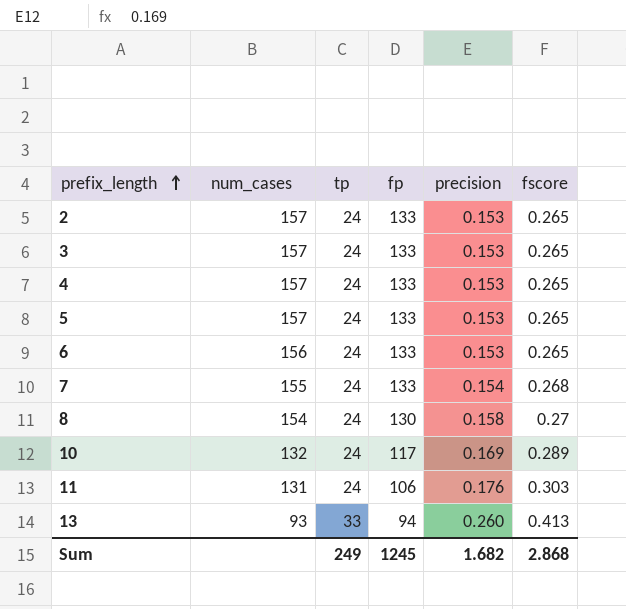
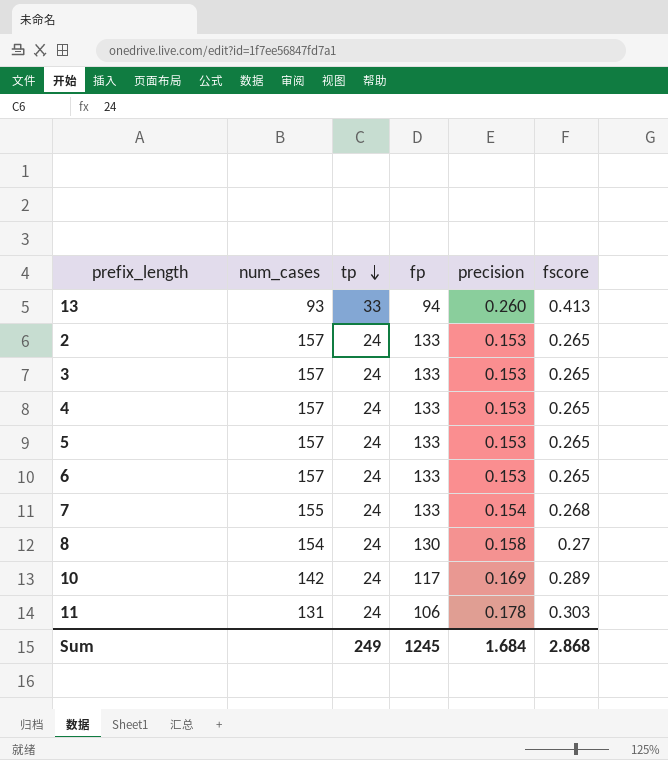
row order: prefix_length ascending -> tp descending
6 | num_cases: 156 -> 157
10 | num_cases: 132 -> 142
11 | precision: 0.176 -> 0.178
Sum | precision: 1.682 -> 1.684

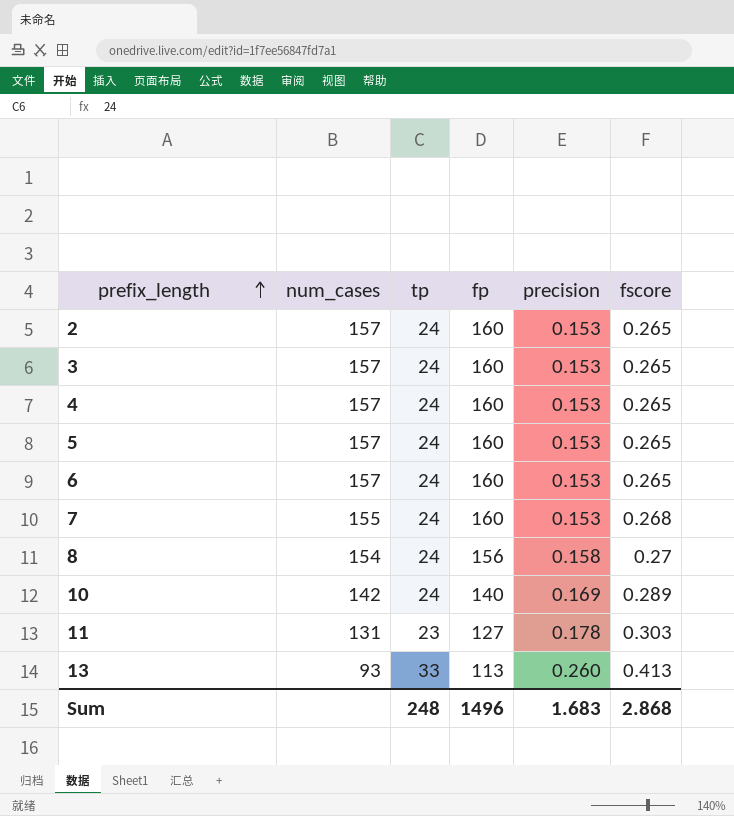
row order: tp descending -> prefix_length ascending
2 | fp: 133 -> 160
3 | fp: 133 -> 160
4 | fp: 133 -> 160
5 | fp: 133 -> 160
6 | fp: 133 -> 160
7 | fp: 133 -> 160
7 | precision: 0.154 -> 0.153
8 | fp: 130 -> 156
10 | fp: 117 -> 140
11 | tp: 24 -> 23
11 | fp: 106 -> 127
13 | fp: 94 -> 113
Sum | tp: 249 -> 248
Sum | fp: 1245 -> 1496
Sum | precision: 1.684 -> 1.683

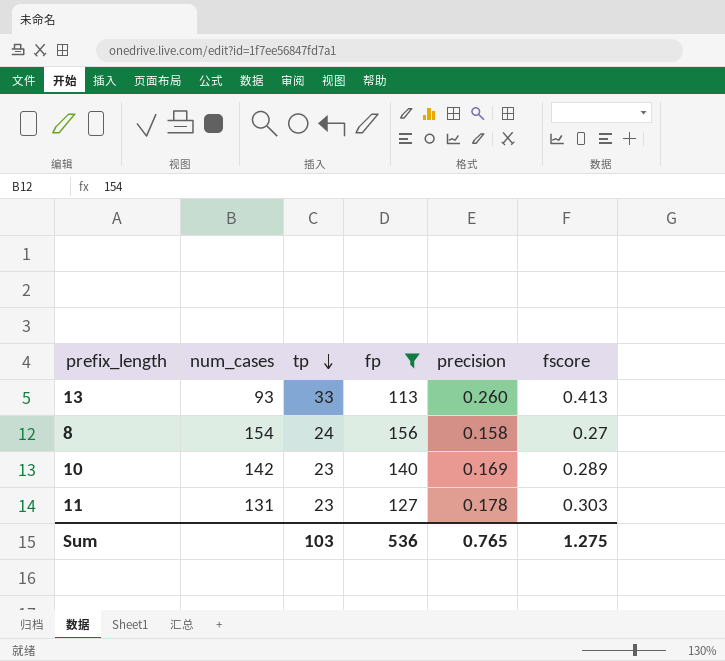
filter: none -> fp != 160
row order: prefix_length ascending -> tp descending
10 | tp: 24 -> 23
Sum | tp: 248 -> 103
Sum | fp: 1496 -> 536
Sum | precision: 1.683 -> 0.765
Sum | fscore: 2.868 -> 1.275

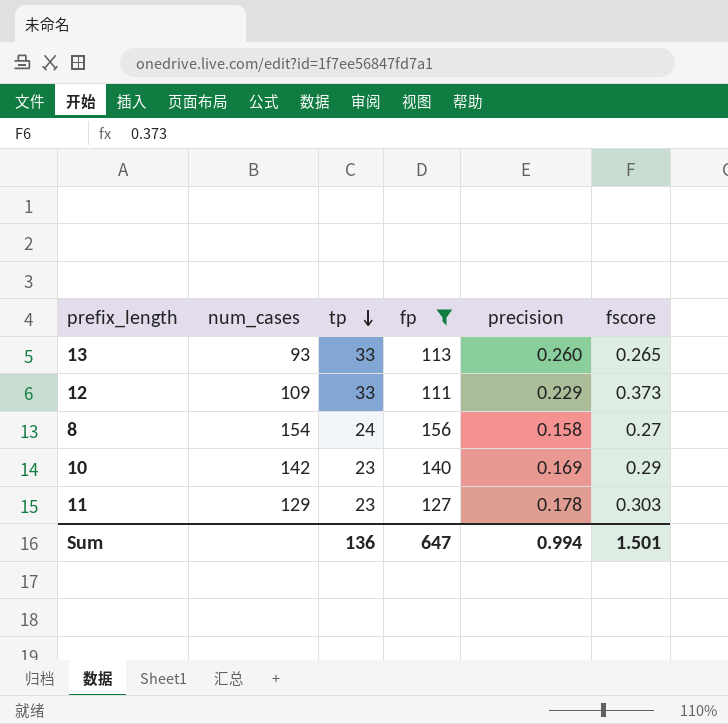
13 | fscore: 0.413 -> 0.265
row 12: none -> 109 | 33 | 111 | 0.229 | 0.373
10 | fscore: 0.289 -> 0.29
11 | num_cases: 131 -> 129
Sum | tp: 103 -> 136
Sum | fp: 536 -> 647
Sum | precision: 0.765 -> 0.994
Sum | fscore: 1.275 -> 1.501

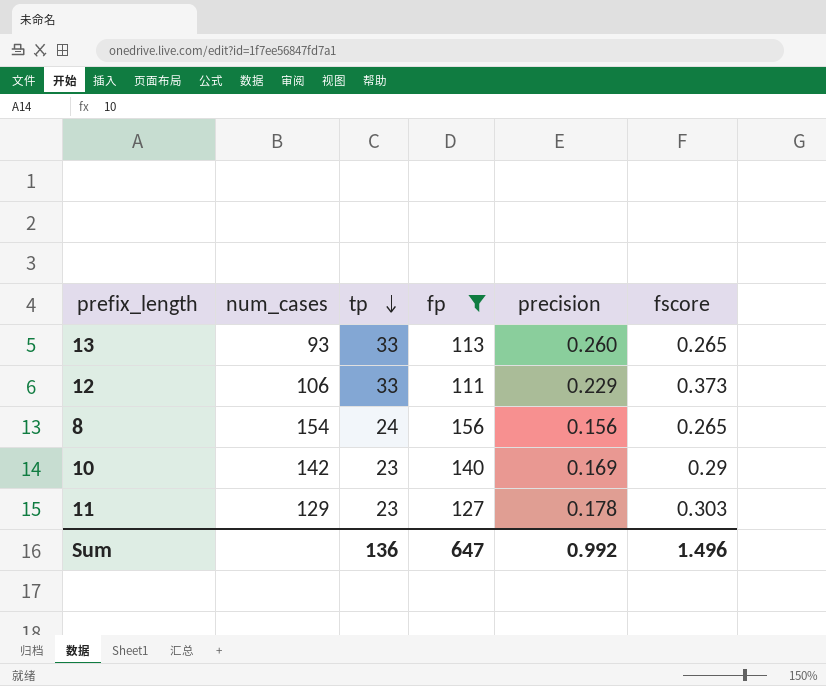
12 | num_cases: 109 -> 106
8 | precision: 0.158 -> 0.156
8 | fscore: 0.27 -> 0.265
Sum | precision: 0.994 -> 0.992
Sum | fscore: 1.501 -> 1.496

